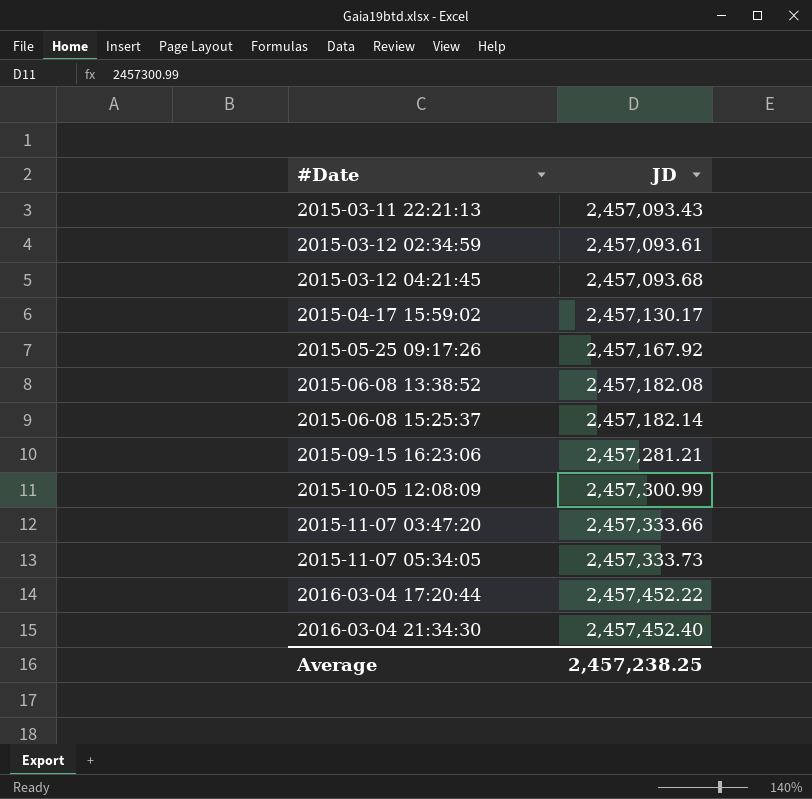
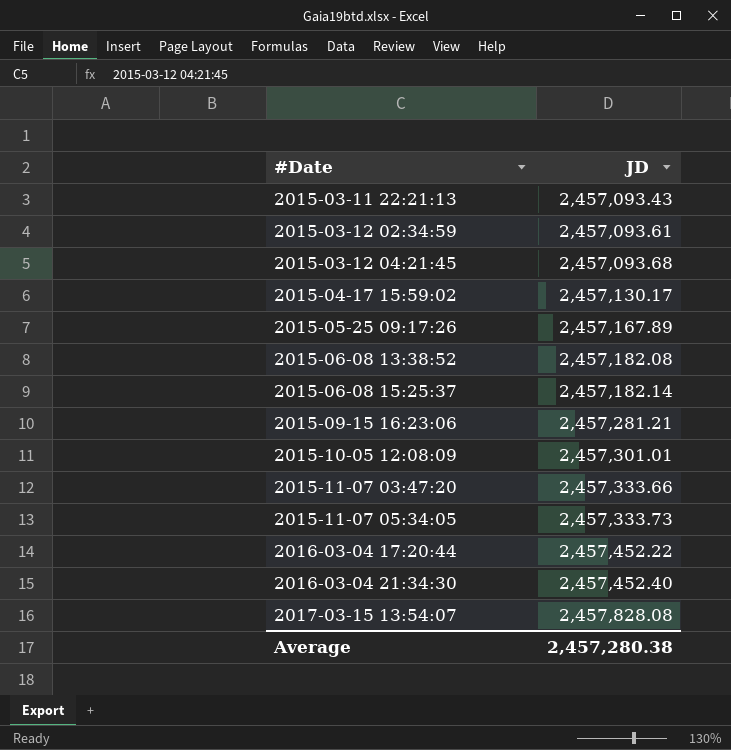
2015-05-25 09:17:26 | JD: 2,457,167.92 -> 2,457,167.89
2015-10-05 12:08:09 | JD: 2,457,300.99 -> 2,457,301.01
row 2017-03-15 13:54:07: none -> 2,457,828.08
Average | JD: 2,457,238.25 -> 2,457,280.38

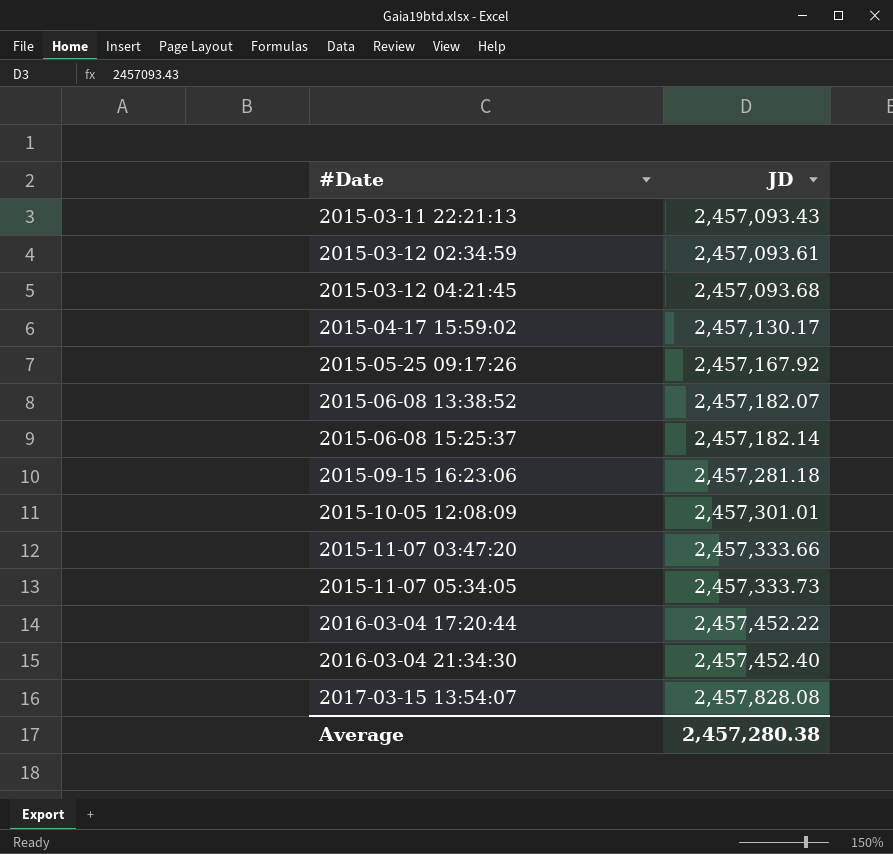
2015-05-25 09:17:26 | JD: 2,457,167.89 -> 2,457,167.92
2015-06-08 13:38:52 | JD: 2,457,182.08 -> 2,457,182.07
2015-09-15 16:23:06 | JD: 2,457,281.21 -> 2,457,281.18

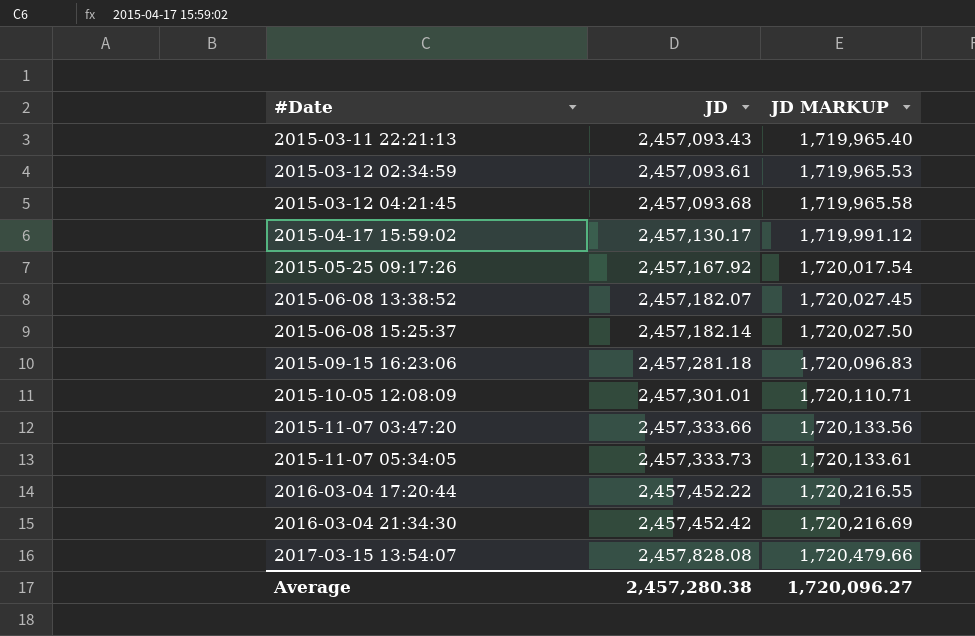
column JD MARKUP | formula: none -> [JD] * 0.7
2016-03-04 21:34:30 | JD: 2,457,452.40 -> 2,457,452.42

